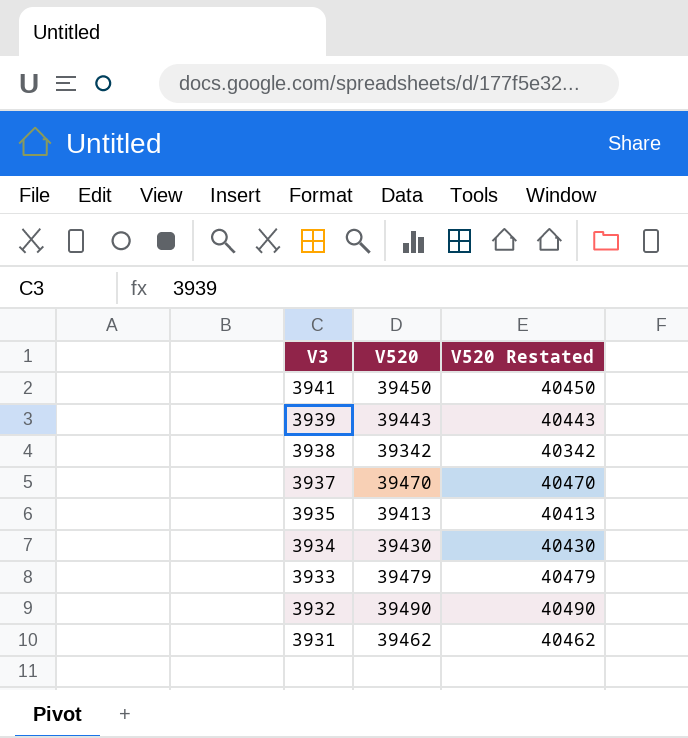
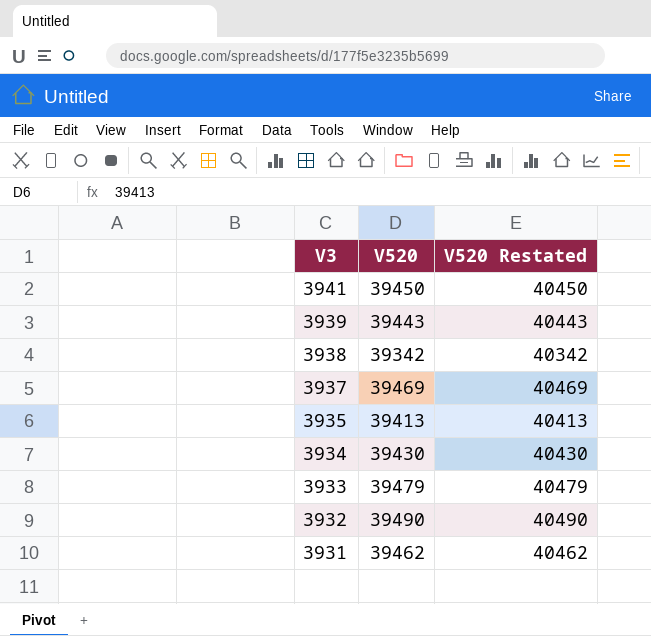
3937 | V520: 39470 -> 39469
3937 | V520 Restated: 40470 -> 40469

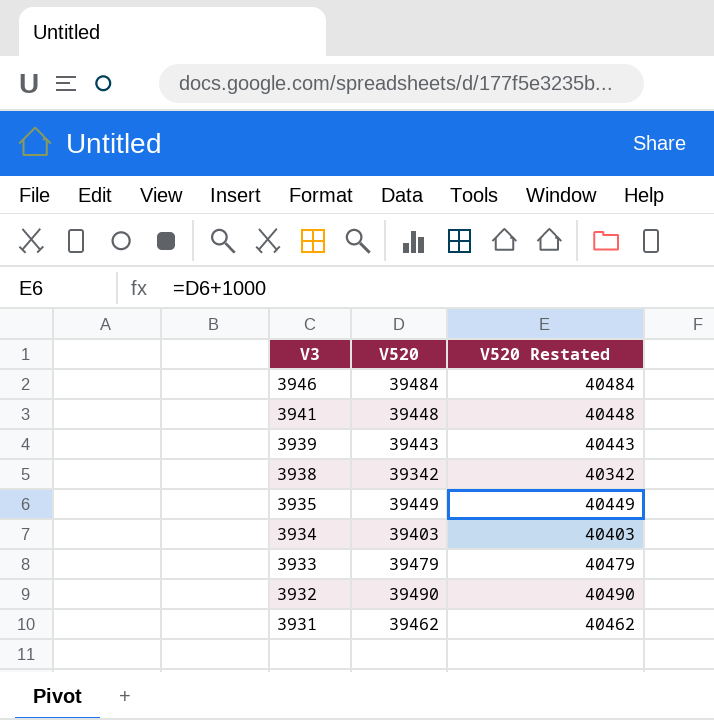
row 3937: 39469 | 40469 -> none
row 3946: none -> 39484 | 40484
3941 | V520: 39450 -> 39448
3941 | V520 Restated: 40450 -> 40448
3935 | V520: 39413 -> 39449
3935 | V520 Restated: 40413 -> 40449
3934 | V520: 39430 -> 39403
3934 | V520 Restated: 40430 -> 40403

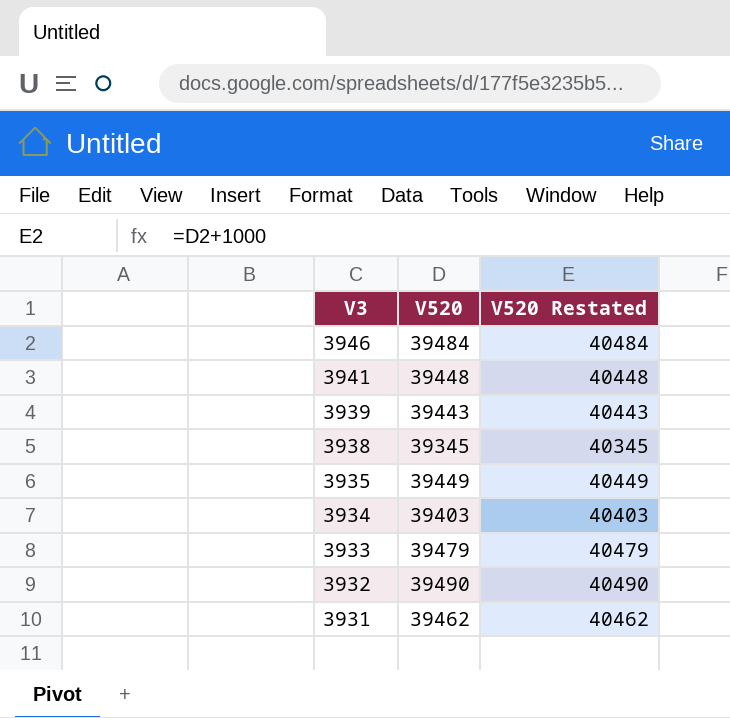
3938 | V520: 39342 -> 39345
3938 | V520 Restated: 40342 -> 40345

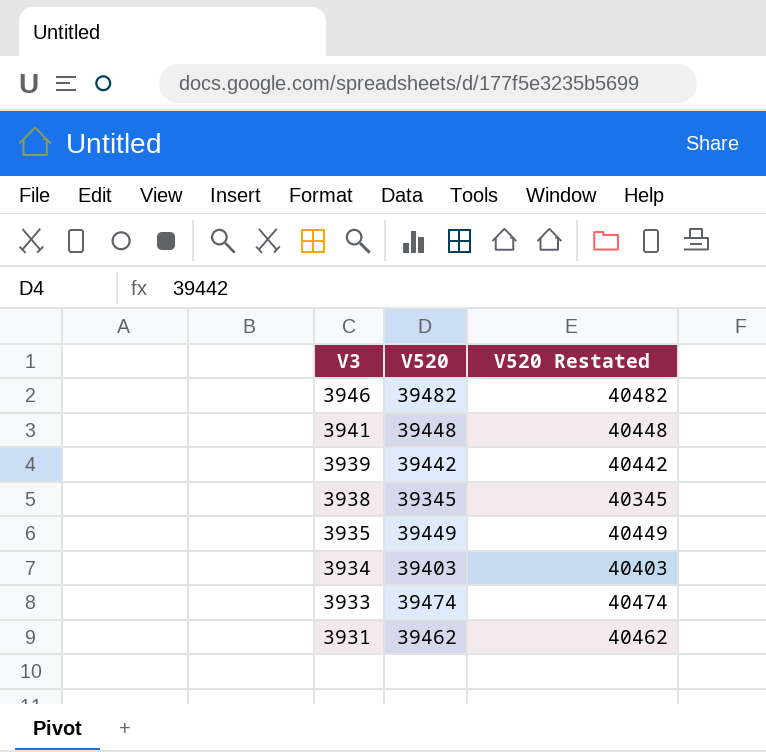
row 3932: 39490 | 40490 -> none
3946 | V520: 39484 -> 39482
3946 | V520 Restated: 40484 -> 40482
3939 | V520: 39443 -> 39442
3939 | V520 Restated: 40443 -> 40442
3933 | V520: 39479 -> 39474
3933 | V520 Restated: 40479 -> 40474

